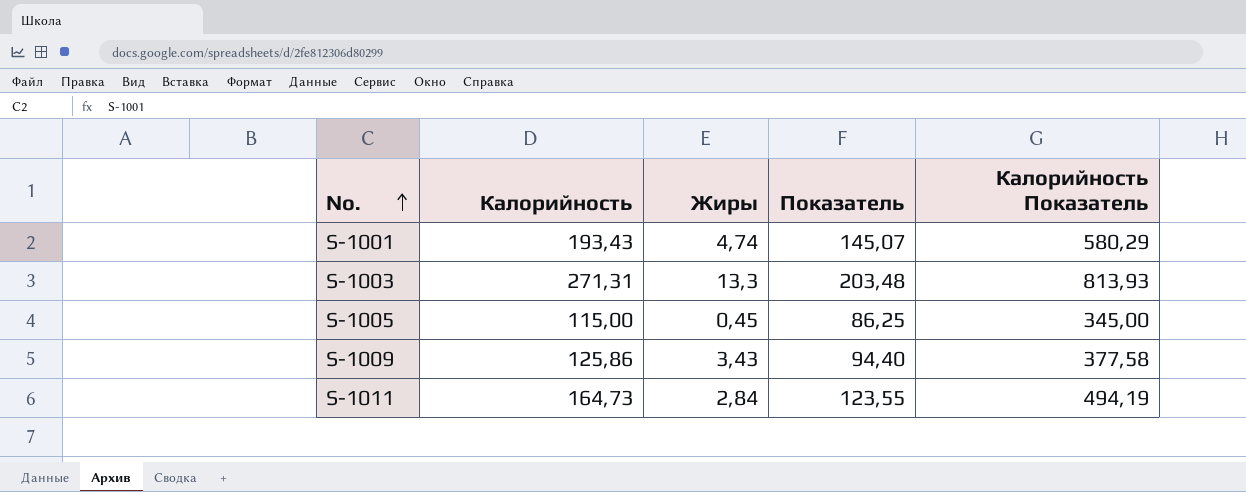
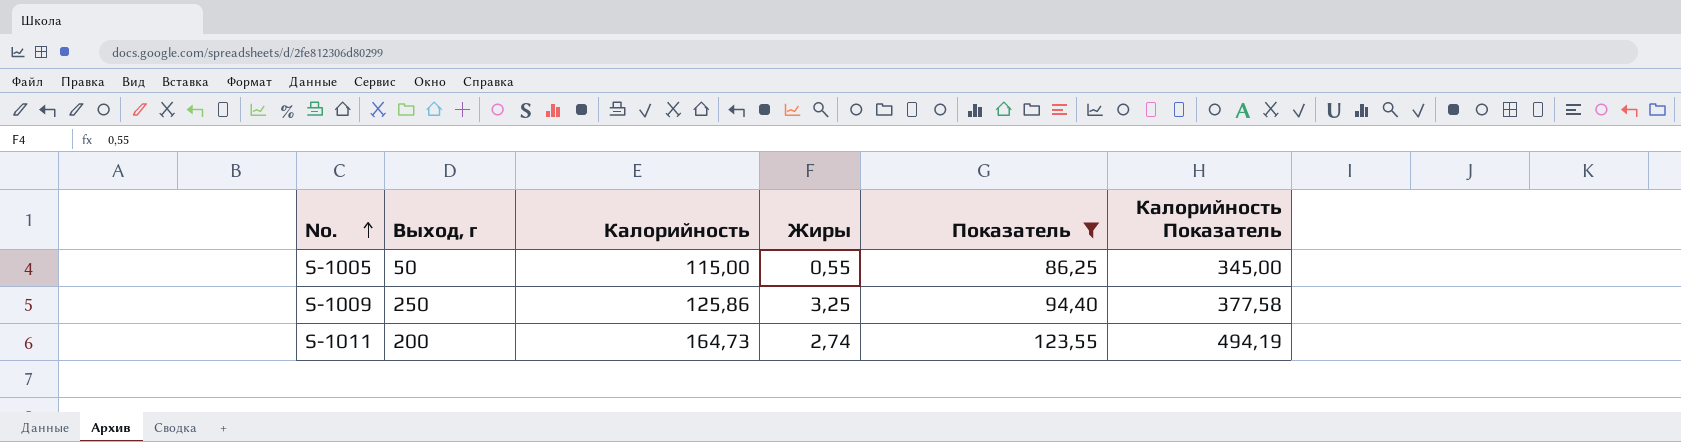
filter: none -> Показатель <= 123,55
column Выход, г | position: none -> 2
S-1005 | Жиры: 0,45 -> 0,55
S-1009 | Жиры: 3,43 -> 3,25
S-1011 | Жиры: 2,84 -> 2,74

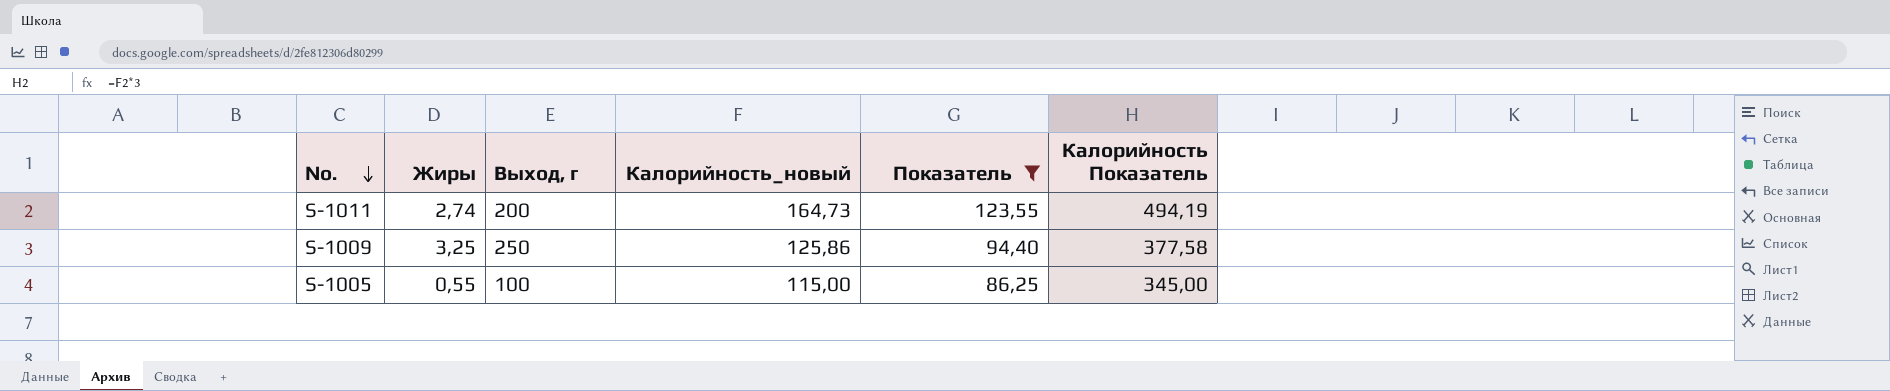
row order: No. ascending -> No. descending
column Жиры | position: 4 -> 2
column name: Калорийность -> Калорийность_новый
S-1005 | Выход, г: 50 -> 100

